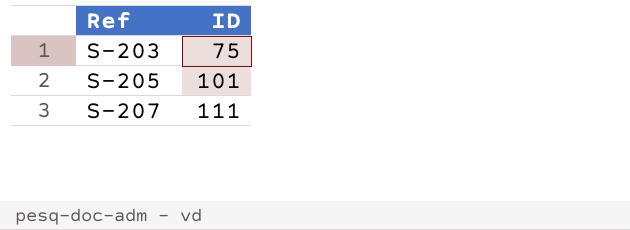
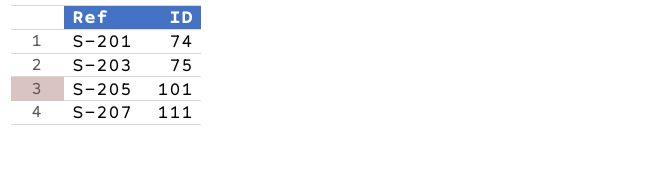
row S-201: none -> 74

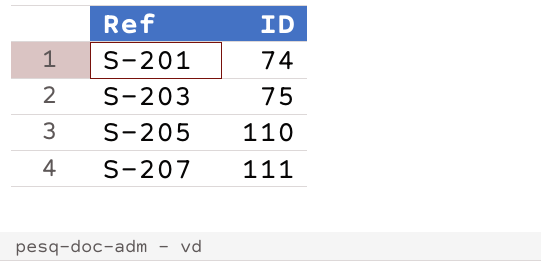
S-205 | ID: 101 -> 110

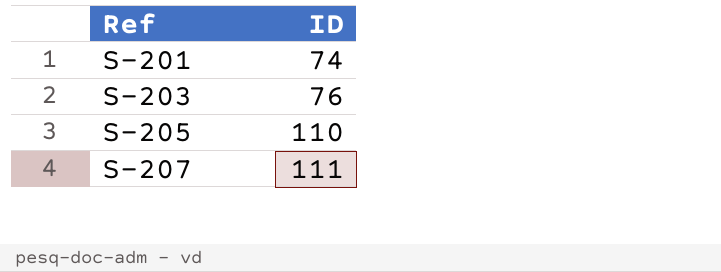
S-203 | ID: 75 -> 76

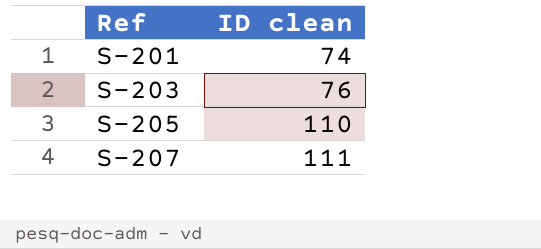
column name: ID -> ID clean

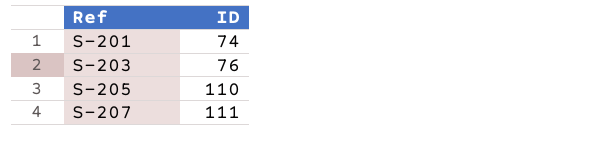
column name: ID clean -> ID

